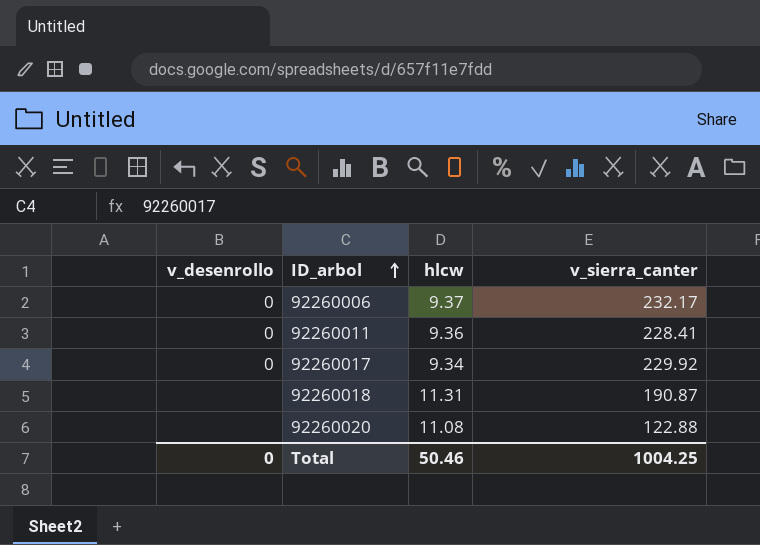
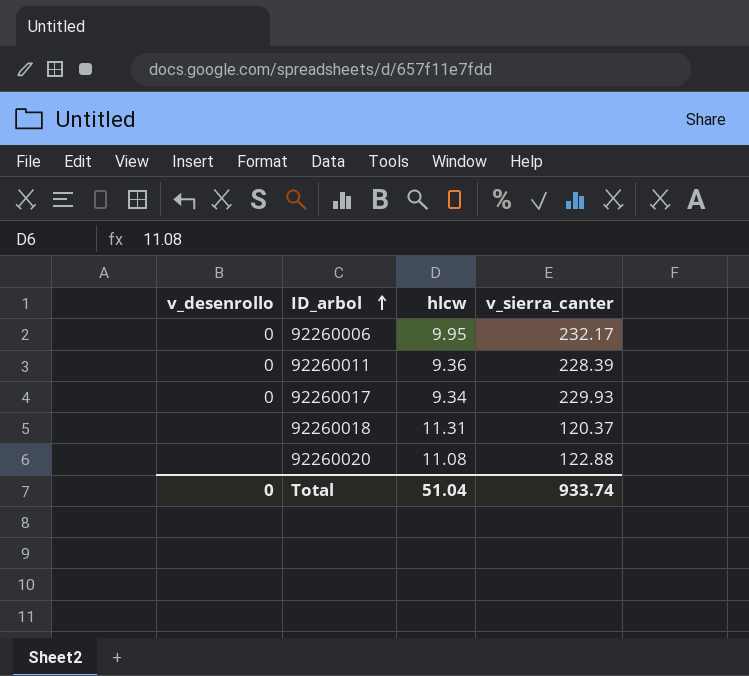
92260006 | hlcw: 9.37 -> 9.95
92260011 | v_sierra_canter: 228.41 -> 228.39
92260017 | v_sierra_canter: 229.92 -> 229.93
92260018 | v_sierra_canter: 190.87 -> 120.37
Total | hlcw: 50.46 -> 51.04
Total | v_sierra_canter: 1004.25 -> 933.74

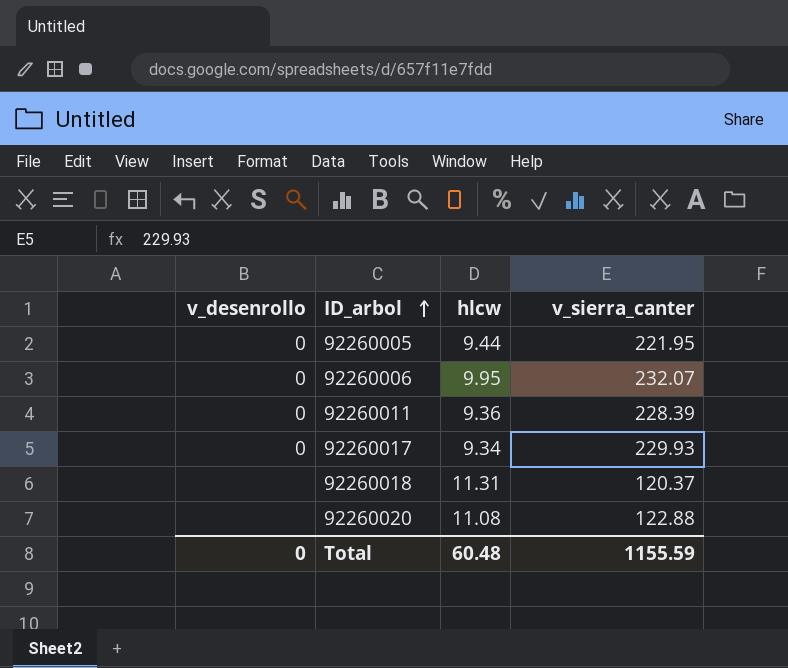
row 92260005: none -> 0 | 9.44 | 221.95
92260006 | v_sierra_canter: 232.17 -> 232.07
Total | hlcw: 51.04 -> 60.48
Total | v_sierra_canter: 933.74 -> 1155.59

